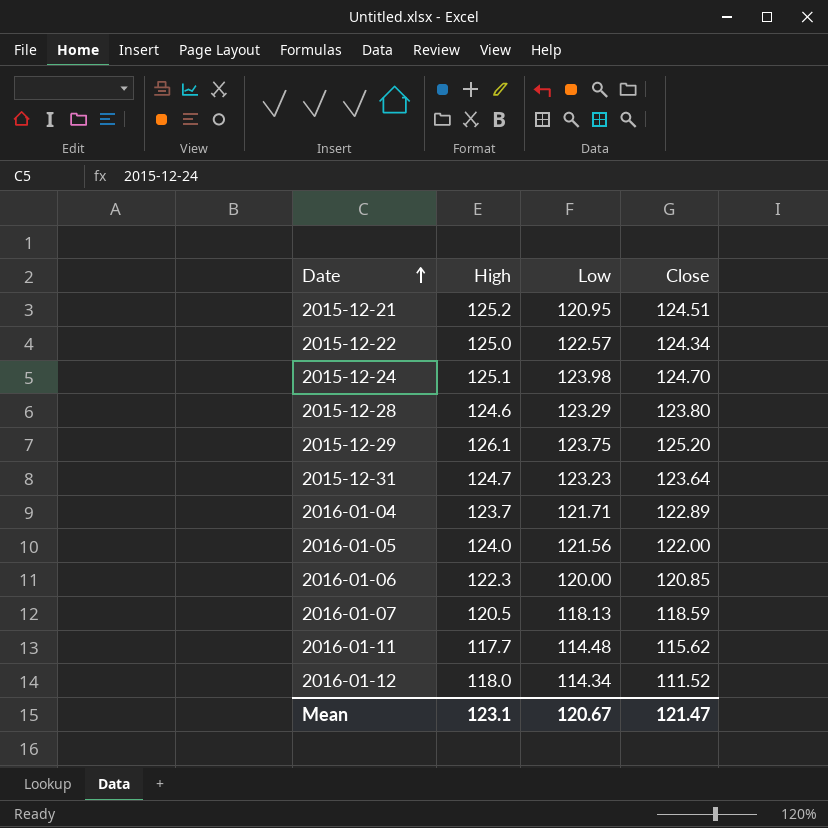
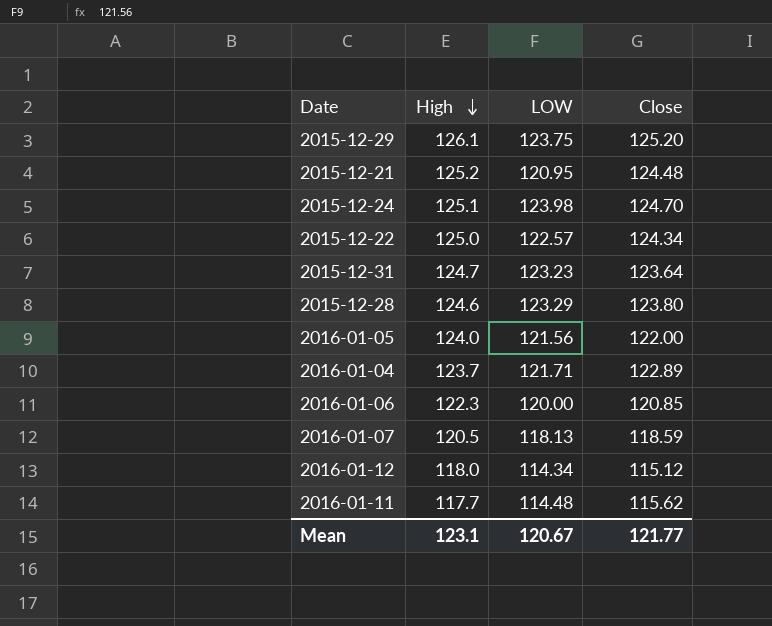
row order: Date ascending -> High descending
column name: Low -> LOW
2015-12-21 | Close: 124.51 -> 124.48
2016-01-12 | Close: 111.52 -> 115.12
Mean | Close: 121.47 -> 121.77

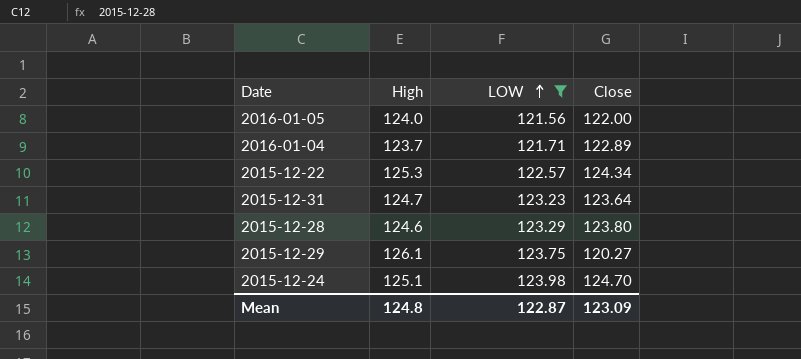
filter: none -> LOW >= 121.56
row order: High descending -> LOW ascending
2015-12-22 | High: 125.0 -> 125.3
2015-12-29 | Close: 125.20 -> 120.27
Mean | High: 123.1 -> 124.8
Mean | LOW: 120.67 -> 122.87
Mean | Close: 121.77 -> 123.09

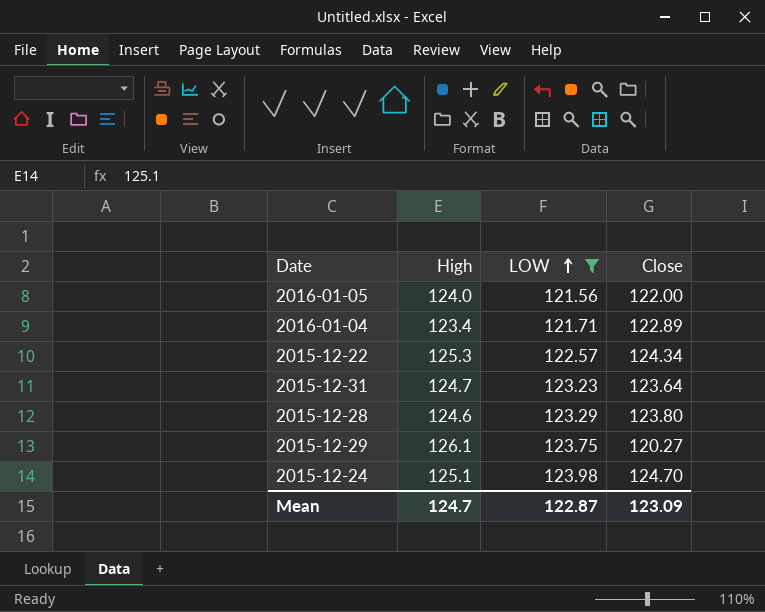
2016-01-04 | High: 123.7 -> 123.4
Mean | High: 124.8 -> 124.7

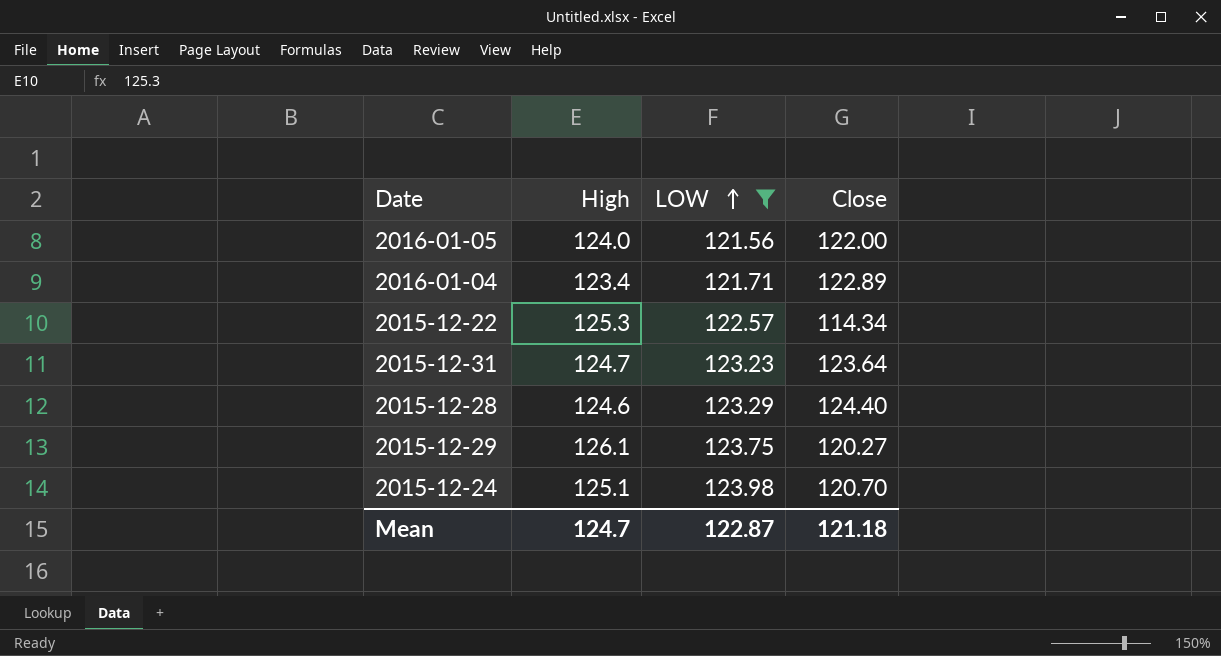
2015-12-22 | Close: 124.34 -> 114.34
2015-12-28 | Close: 123.80 -> 124.40
2015-12-24 | Close: 124.70 -> 120.70
Mean | Close: 123.09 -> 121.18

